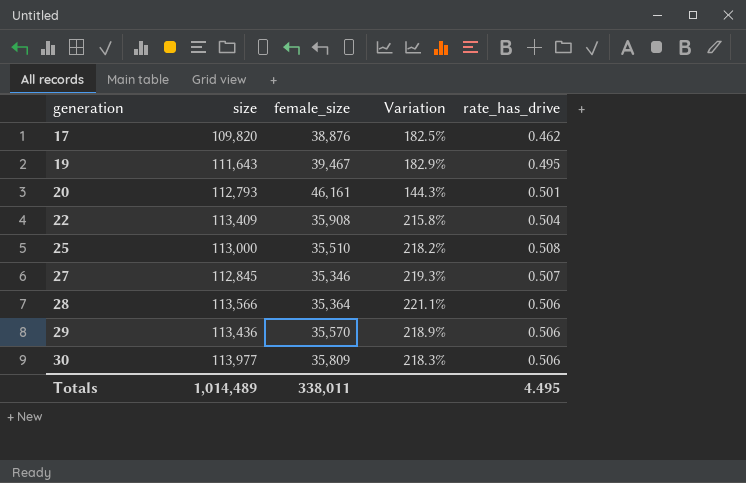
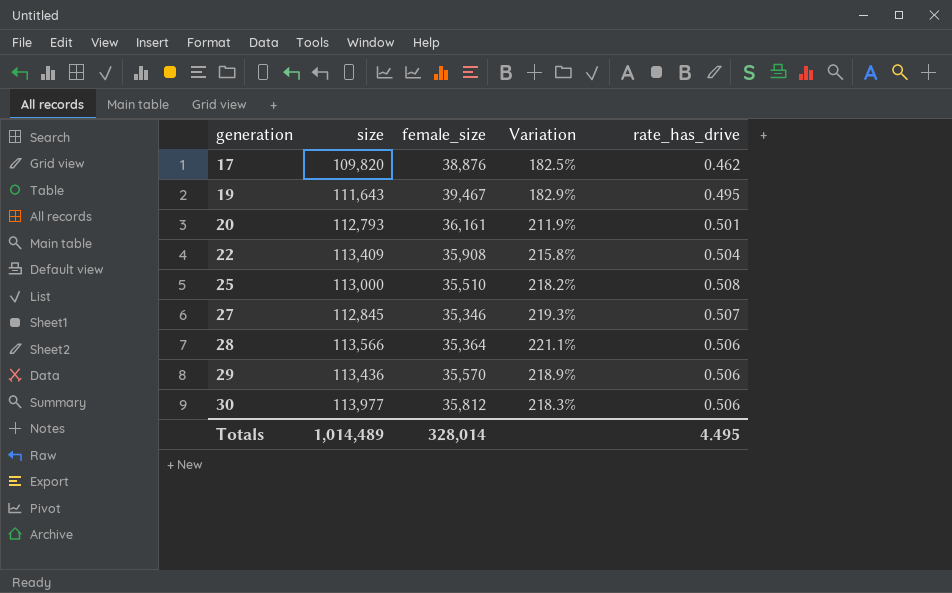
20 | female_size: 46,161 -> 36,161
20 | Variation: 144.3% -> 211.9%
30 | female_size: 35,809 -> 35,812
Totals | female_size: 338,011 -> 328,014

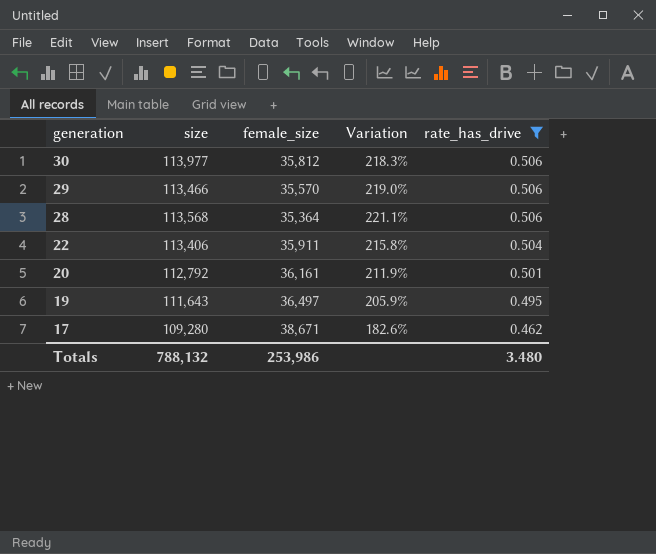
filter: none -> rate_has_drive <= 0.506
row order: generation ascending -> generation descending
29 | size: 113,436 -> 113,466
29 | Variation: 218.9% -> 219.0%
28 | size: 113,566 -> 113,568
22 | size: 113,409 -> 113,406
22 | female_size: 35,908 -> 35,911
20 | size: 112,793 -> 112,792
19 | female_size: 39,467 -> 36,497
19 | Variation: 182.9% -> 205.9%
17 | size: 109,820 -> 109,280
17 | female_size: 38,876 -> 38,671
17 | Variation: 182.5% -> 182.6%
Totals | size: 1,014,489 -> 788,132
Totals | female_size: 328,014 -> 253,986
Totals | rate_has_drive: 4.495 -> 3.480

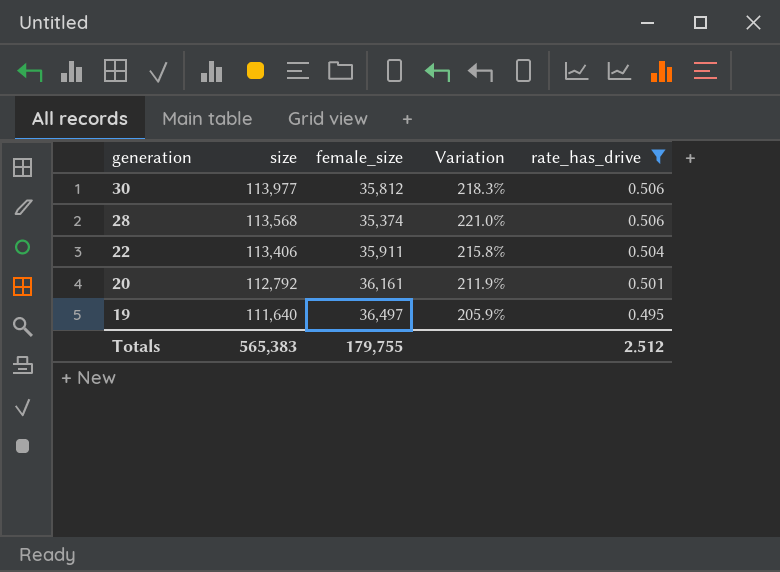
row 29: 113,466 | 35,570 | 219.0% | 0.506 -> none
row 17: 109,280 | 38,671 | 182.6% | 0.462 -> none
28 | female_size: 35,364 -> 35,374
28 | Variation: 221.1% -> 221.0%
19 | size: 111,643 -> 111,640
Totals | size: 788,132 -> 565,383
Totals | female_size: 253,986 -> 179,755
Totals | rate_has_drive: 3.480 -> 2.512

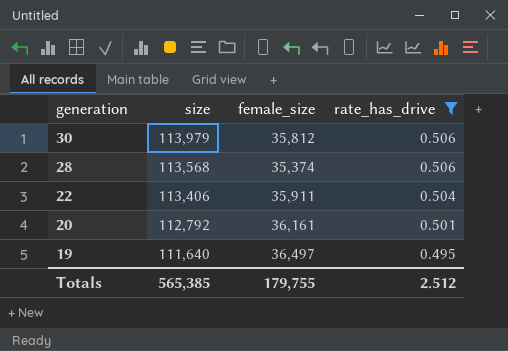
column Variation | formula: ([size] - [female_size]) / [female_size] -> none
30 | size: 113,977 -> 113,979
Totals | size: 565,383 -> 565,385

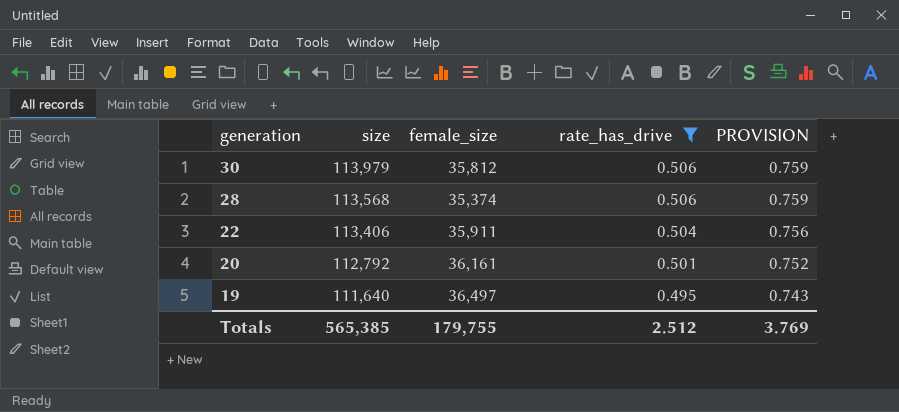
column PROVISION | formula: none -> [rate_has_drive] * 1.5

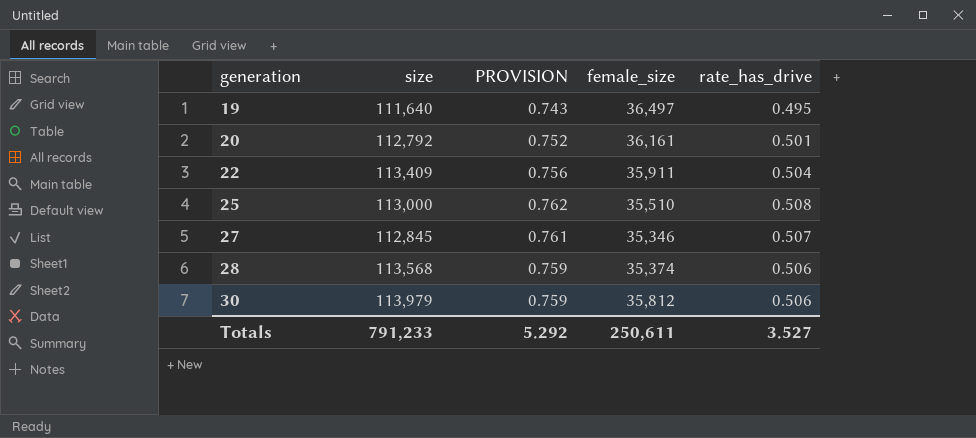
filter: rate_has_drive <= 0.506 -> none
row order: generation descending -> generation ascending
column PROVISION | position: 5 -> 3
22 | size: 113,406 -> 113,409
Totals | size: 565,385 -> 791,233
Totals | PROVISION: 3.769 -> 5.292
Totals | female_size: 179,755 -> 250,611
Totals | rate_has_drive: 2.512 -> 3.527

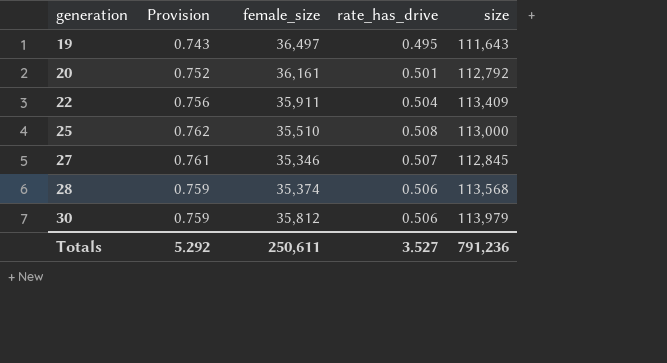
column name: PROVISION -> Provision
column size | position: 2 -> 5
19 | size: 111,640 -> 111,643
Totals | size: 791,233 -> 791,236

